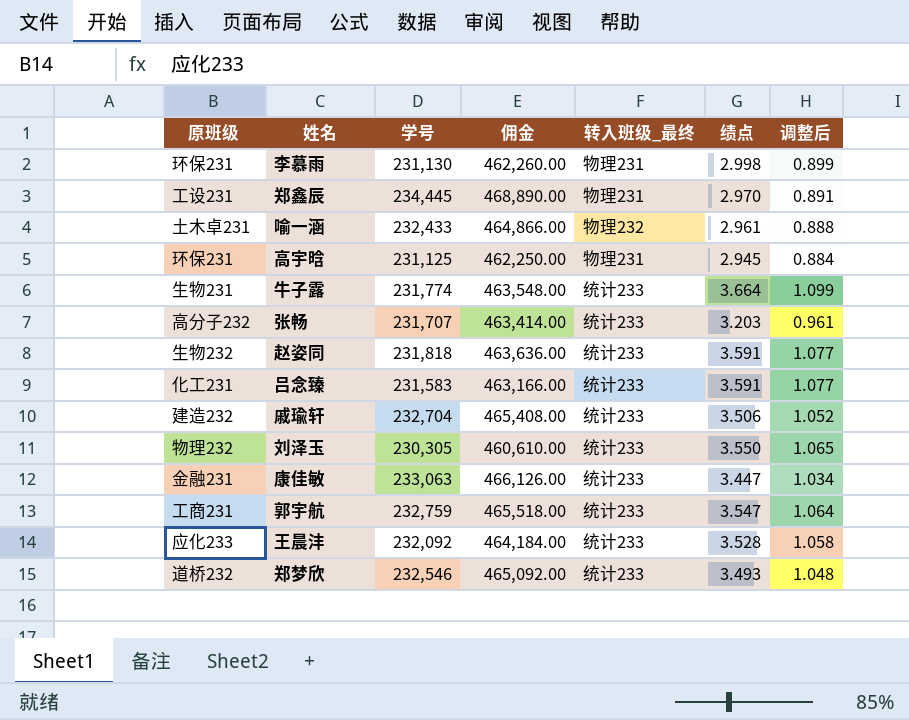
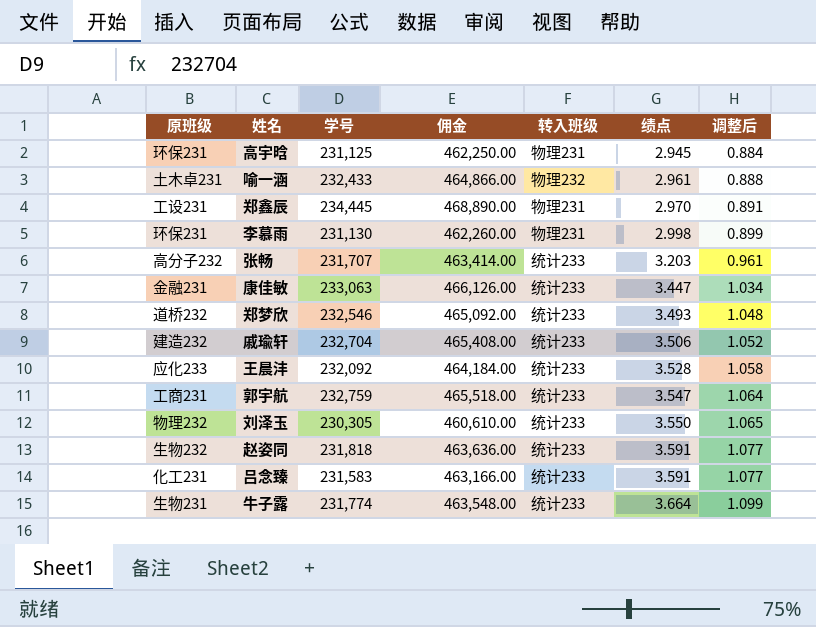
row order: none -> 绩点 ascending
column name: 转入班级_最终 -> 转入班级

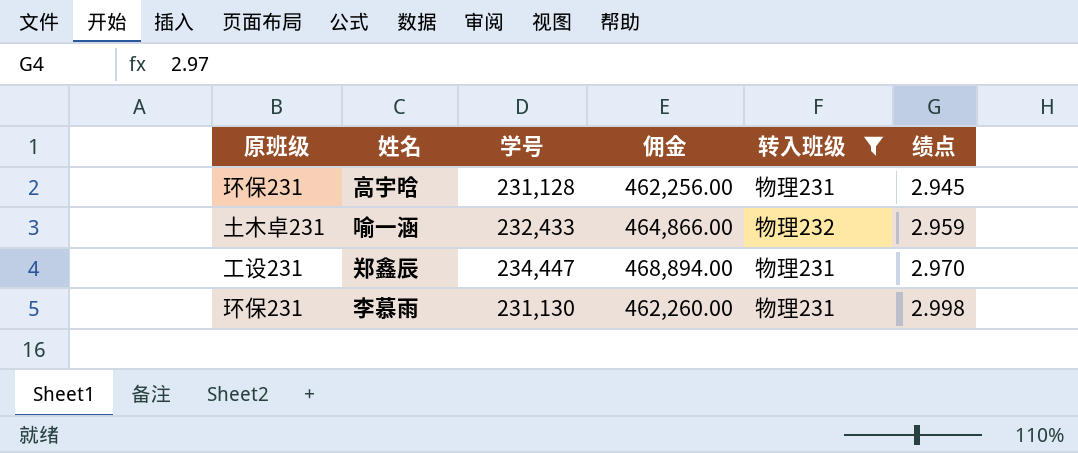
filter: none -> 转入班级 != 统计233
column 调整后 | formula: [绩点] * 0.3 -> none
高宇晗 | 学号: 231,125 -> 231,128
高宇晗 | 佣金: 462,250.00 -> 462,256.00
喻一涵 | 绩点: 2.961 -> 2.959
郑鑫辰 | 学号: 234,445 -> 234,447
郑鑫辰 | 佣金: 468,890.00 -> 468,894.00

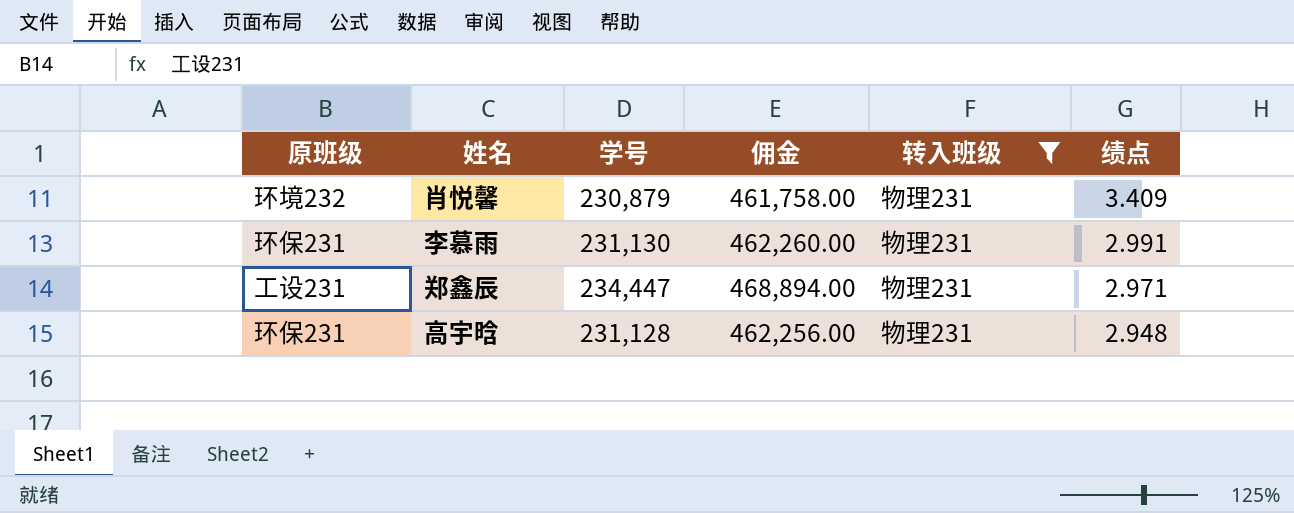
row order: 绩点 ascending -> 绩点 descending
row 喻一涵: 土木卓231 | 232,433 | 464,866.00 | 物理232 | 2.959 -> none
row 肖悦馨: none -> 环境232 | 230,879 | 461,758.00 | 物理231 | 3.409
李慕雨 | 绩点: 2.998 -> 2.991
郑鑫辰 | 绩点: 2.970 -> 2.971
高宇晗 | 绩点: 2.945 -> 2.948

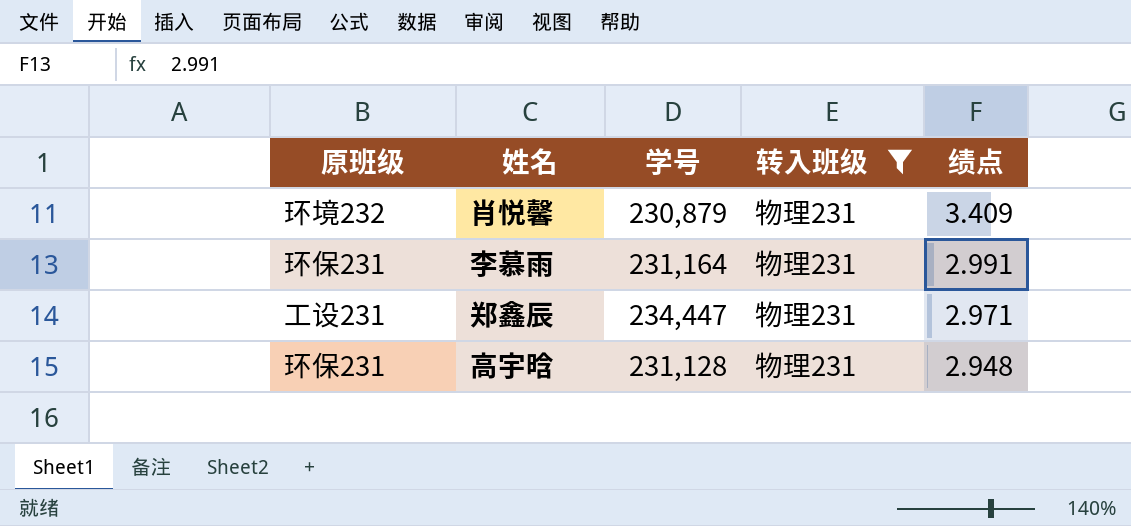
column 佣金 | formula: [学号] * 2 -> none
李慕雨 | 学号: 231,130 -> 231,164

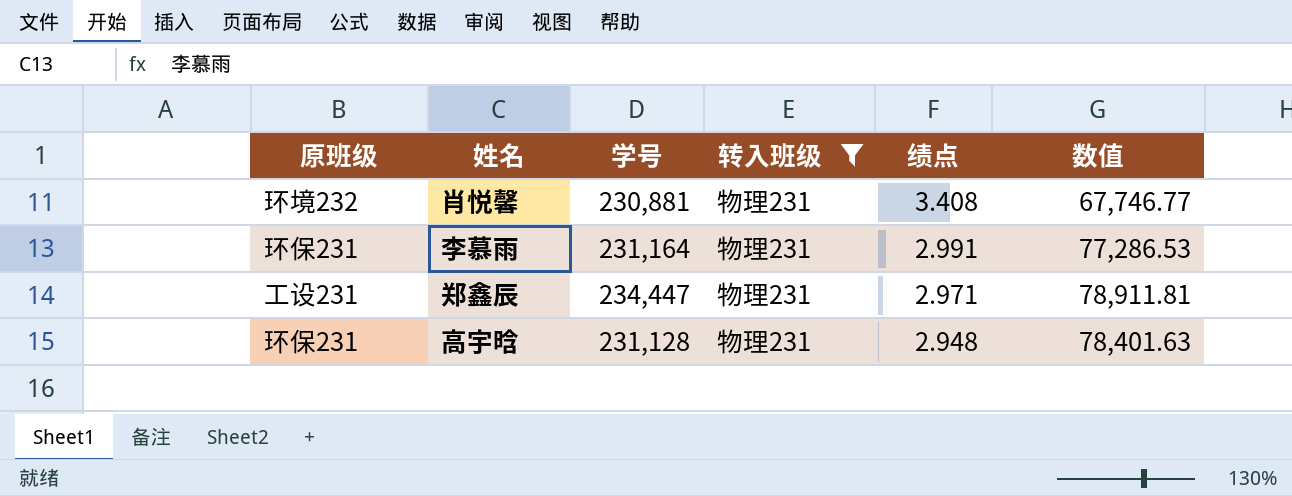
column 数值 | formula: none -> [学号] / [绩点]
肖悦馨 | 学号: 230,879 -> 230,881
肖悦馨 | 绩点: 3.409 -> 3.408

